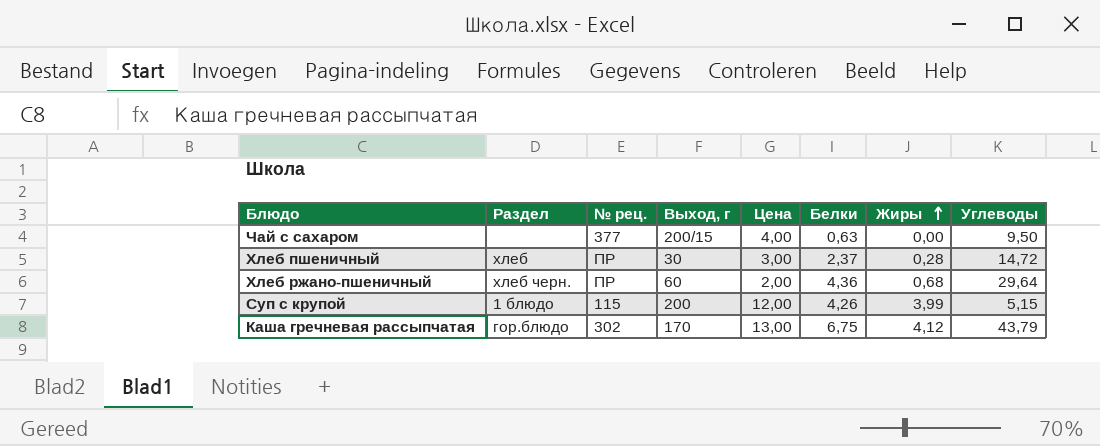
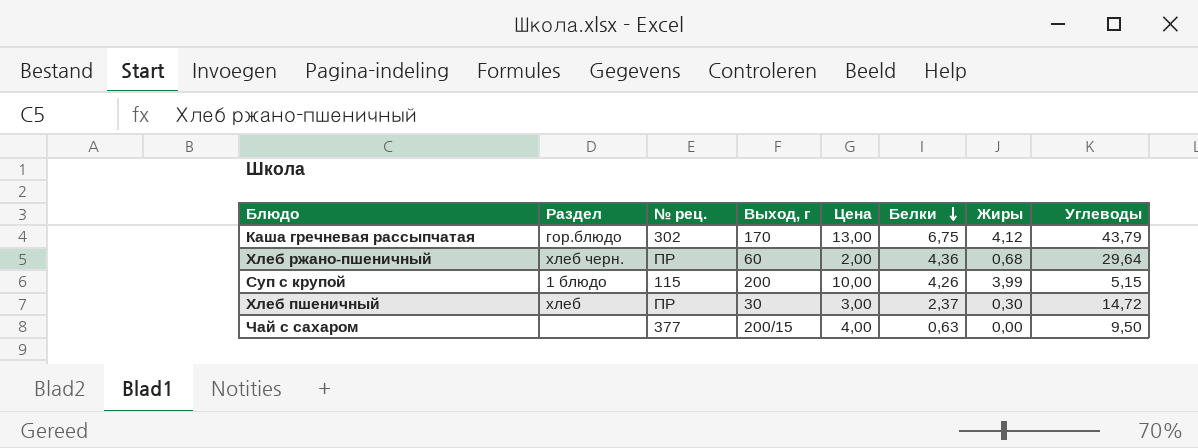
row order: Жиры ascending -> Белки descending
Суп с крупой | Цена: 12,00 -> 10,00
Хлеб пшеничный | Жиры: 0,28 -> 0,30

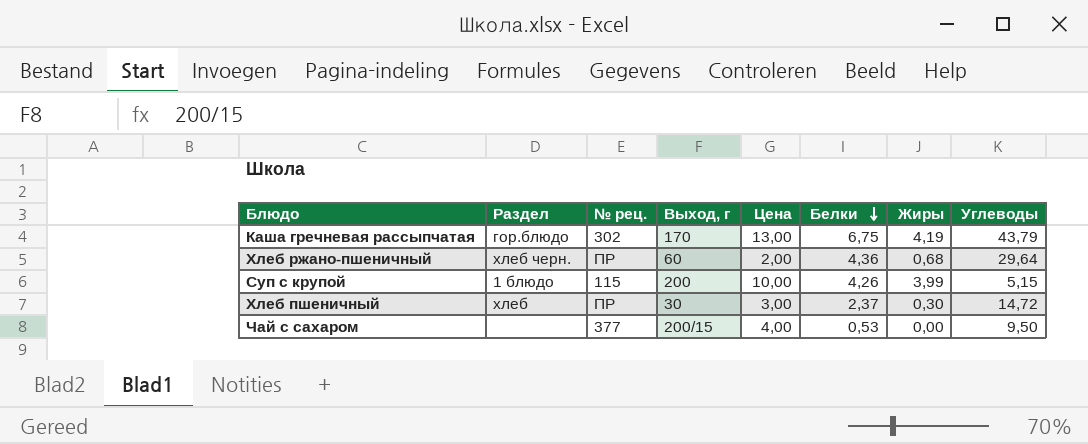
Каша гречневая рассыпчатая | Жиры: 4,12 -> 4,19
Чай с сахаром | Белки: 0,63 -> 0,53

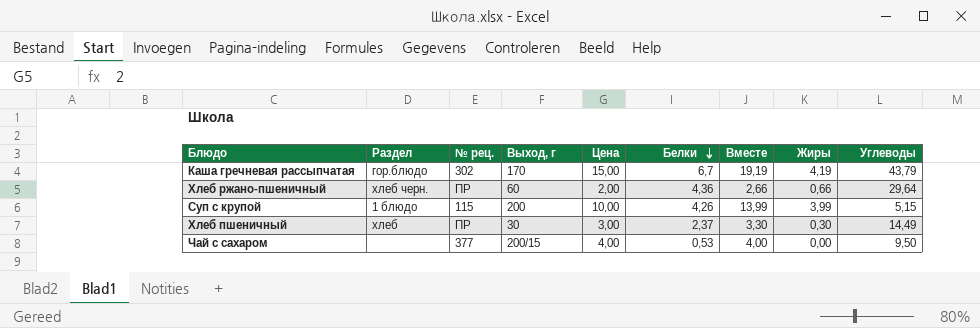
column Вместе | formula: none -> [Цена] + [Жиры]
Каша гречневая рассыпчатая | Цена: 13,00 -> 15,00
Каша гречневая рассыпчатая | Белки: 6,75 -> 6,7
Хлеб ржано-пшеничный | Жиры: 0,68 -> 0,66
Хлеб пшеничный | Углеводы: 14,72 -> 14,49

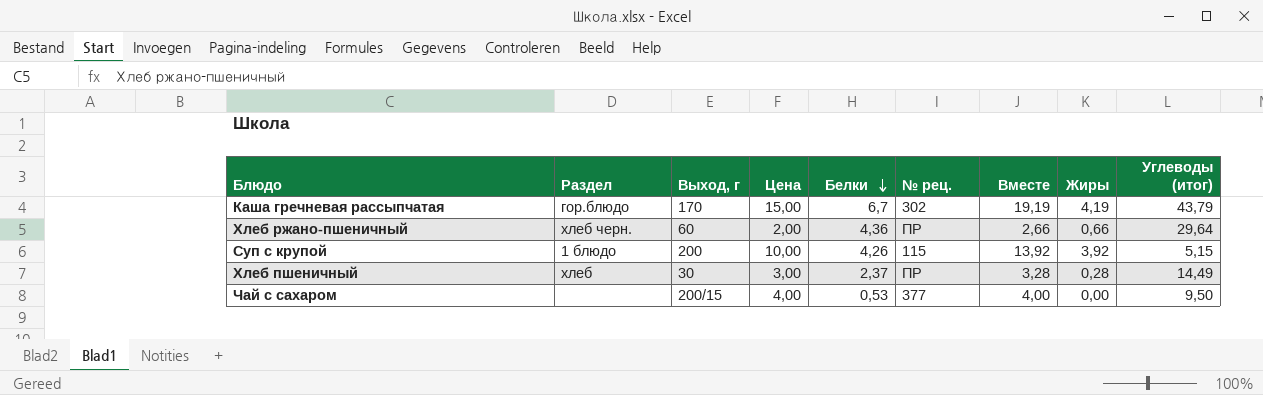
column № рец. | position: 3 -> 6
column name: Углеводы -> Углеводы (итог)
Суп с крупой | Вместе: 13,99 -> 13,92
Суп с крупой | Жиры: 3,99 -> 3,92
Хлеб пшеничный | Вместе: 3,30 -> 3,28
Хлеб пшеничный | Жиры: 0,30 -> 0,28

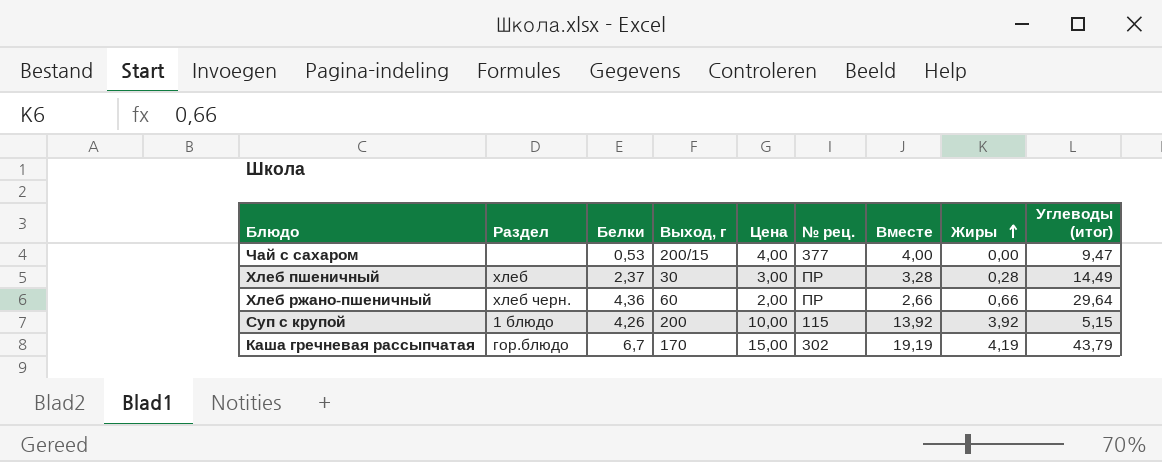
row order: Белки descending -> Жиры ascending
column Белки | position: 5 -> 3
Чай с сахаром | Углеводы (итог): 9,50 -> 9,47

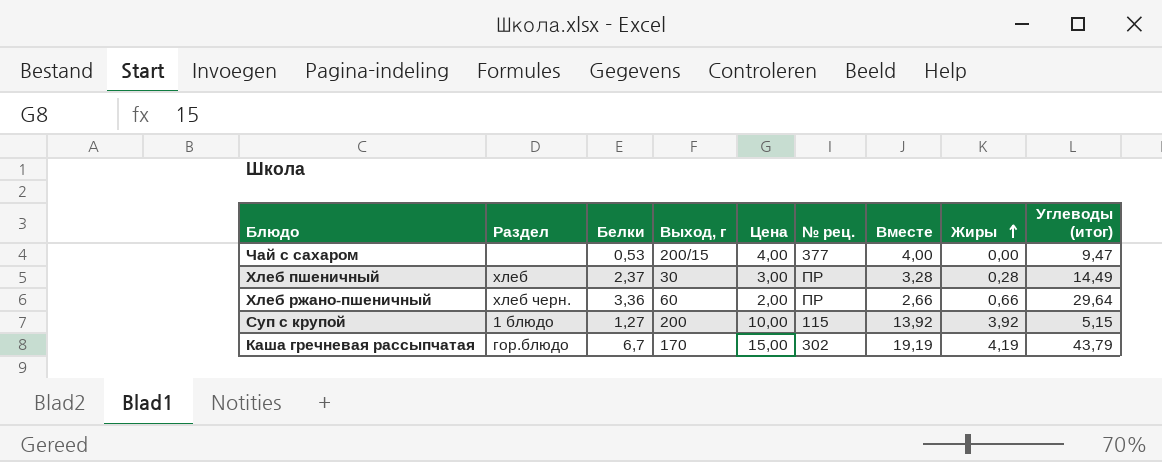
Хлеб ржано-пшеничный | Белки: 4,36 -> 3,36
Суп с крупой | Белки: 4,26 -> 1,27

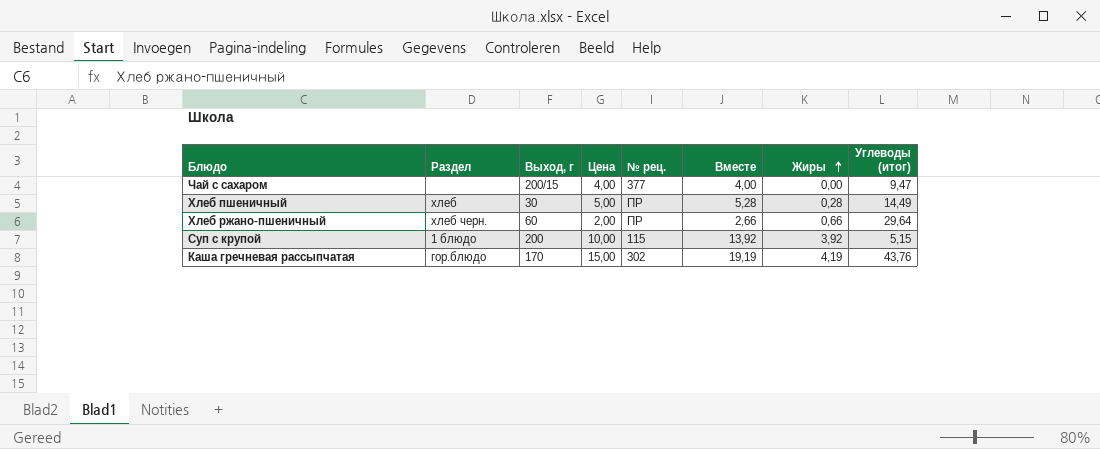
column Белки | position: 3 -> none
Хлеб пшеничный | Цена: 3,00 -> 5,00
Хлеб пшеничный | Вместе: 3,28 -> 5,28
Каша гречневая рассыпчатая | Углеводы (итог): 43,79 -> 43,76

